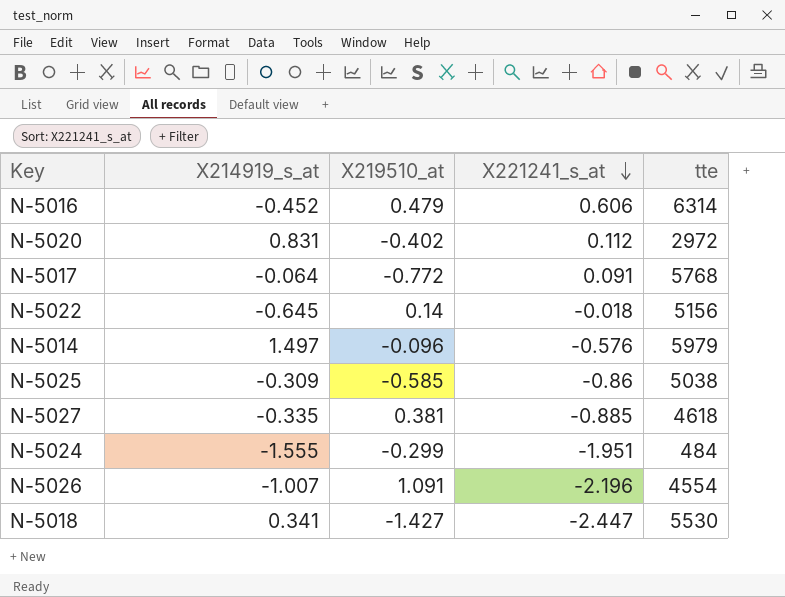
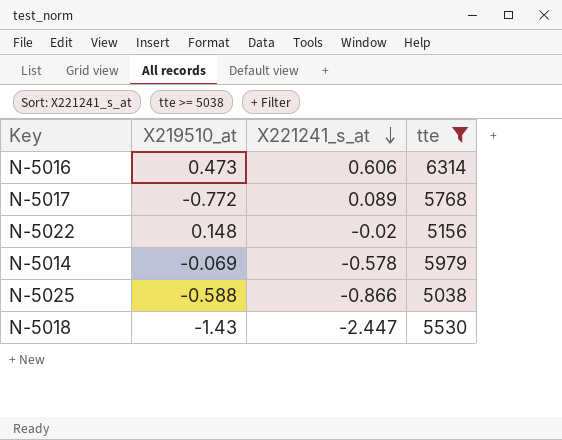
filter: none -> tte >= 5038
column X214919_s_at | position: 2 -> none
N-5016 | X219510_at: 0.479 -> 0.473
N-5017 | X221241_s_at: 0.091 -> 0.089
N-5022 | X219510_at: 0.14 -> 0.148
N-5022 | X221241_s_at: -0.018 -> -0.02
N-5014 | X219510_at: -0.096 -> -0.069
N-5014 | X221241_s_at: -0.576 -> -0.578
N-5025 | X219510_at: -0.585 -> -0.588
N-5025 | X221241_s_at: -0.86 -> -0.866
N-5018 | X219510_at: -1.427 -> -1.43

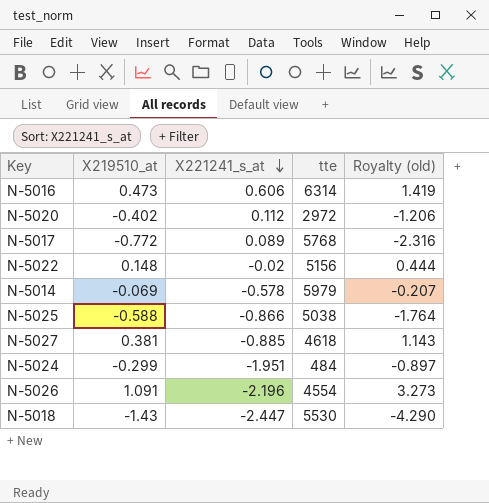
filter: tte >= 5038 -> none
column Royalty (old) | formula: none -> [X219510_at] * 3

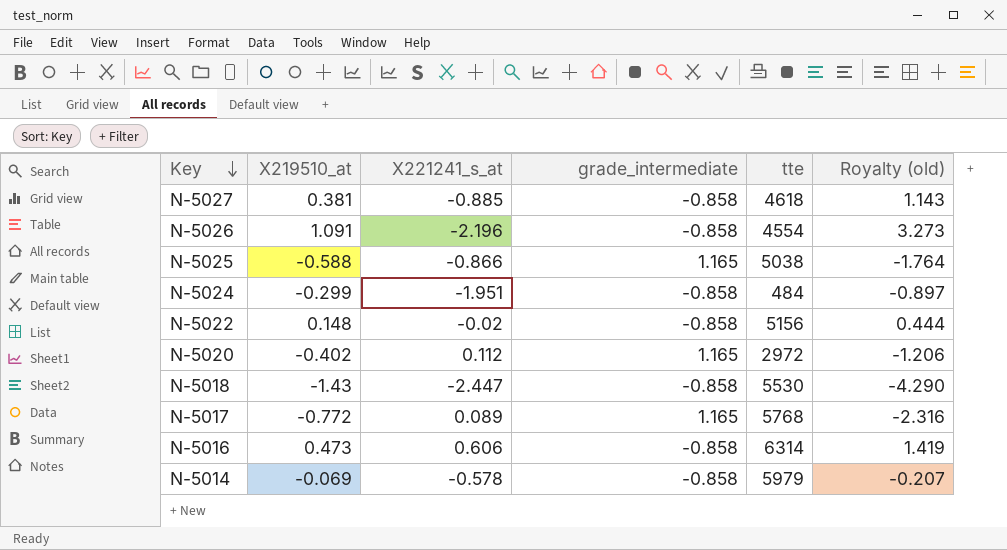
row order: X221241_s_at descending -> Key descending
column grade_intermediate | position: none -> 4

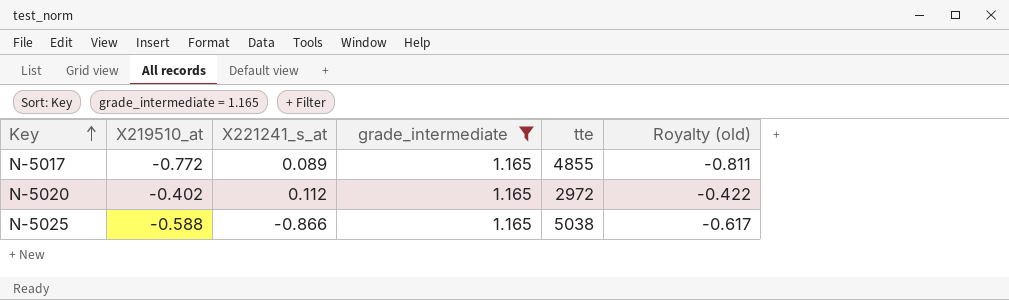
filter: none -> grade_intermediate = 1.165
row order: Key descending -> Key ascending
column Royalty (old) | formula: [X219510_at] * 3 -> [X219510_at] * 1.05
N-5017 | tte: 5768 -> 4855

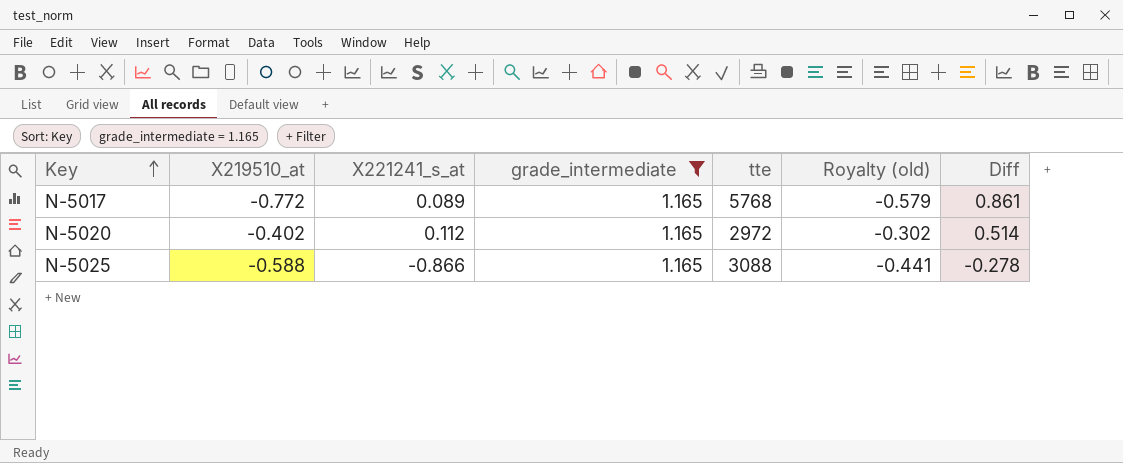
column Royalty (old) | formula: [X219510_at] * 1.05 -> [X219510_at] * 0.75
column Diff | formula: none -> [X221241_s_at] - [X219510_at]
N-5017 | tte: 4855 -> 5768
N-5025 | tte: 5038 -> 3088

